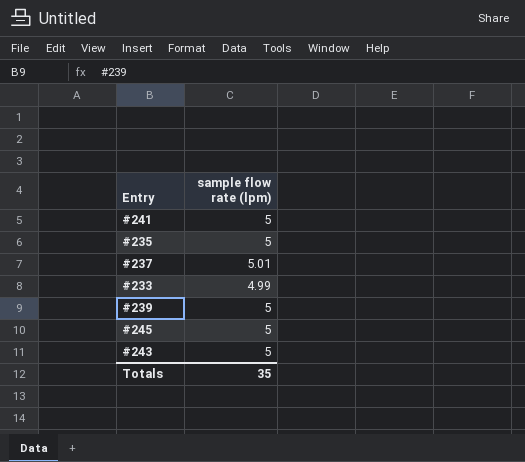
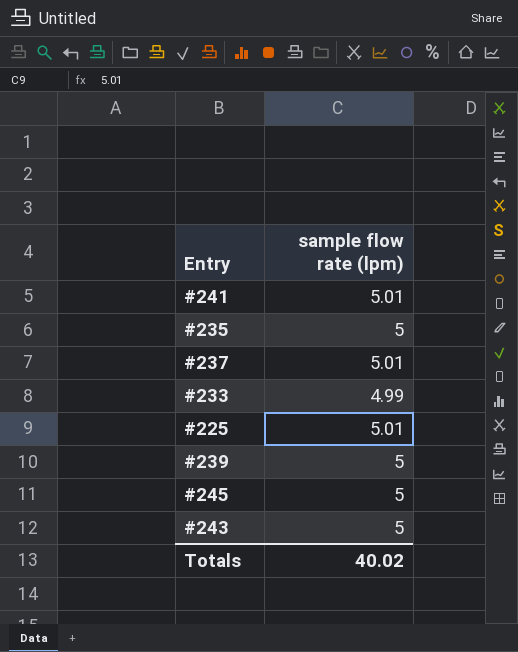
#241 | sample flow rate (lpm): 5 -> 5.01
row #225: none -> 5.01
Totals | sample flow rate (lpm): 35 -> 40.02

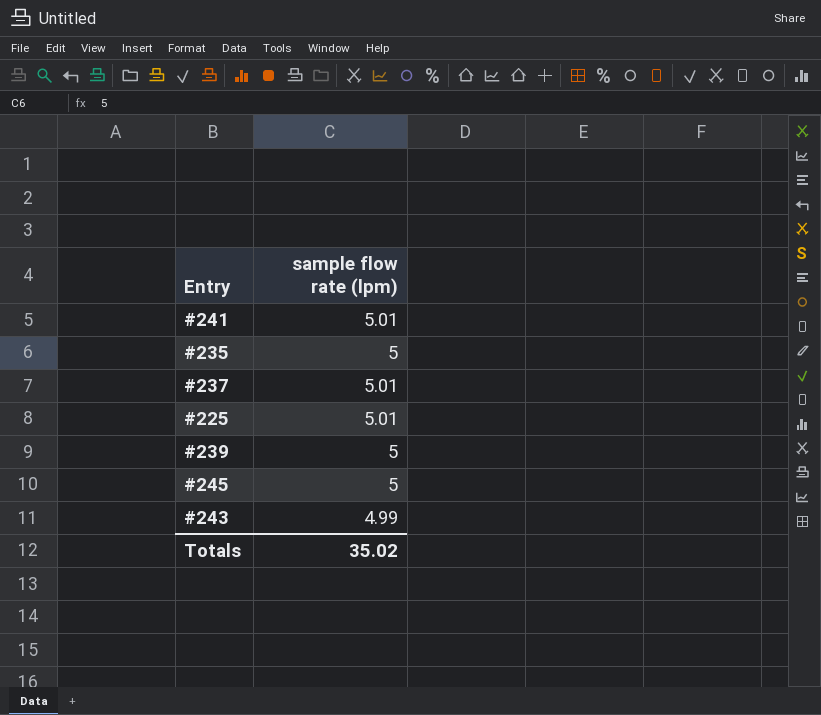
row #233: 4.99 -> none
#243 | sample flow rate (lpm): 5 -> 4.99
Totals | sample flow rate (lpm): 40.02 -> 35.02

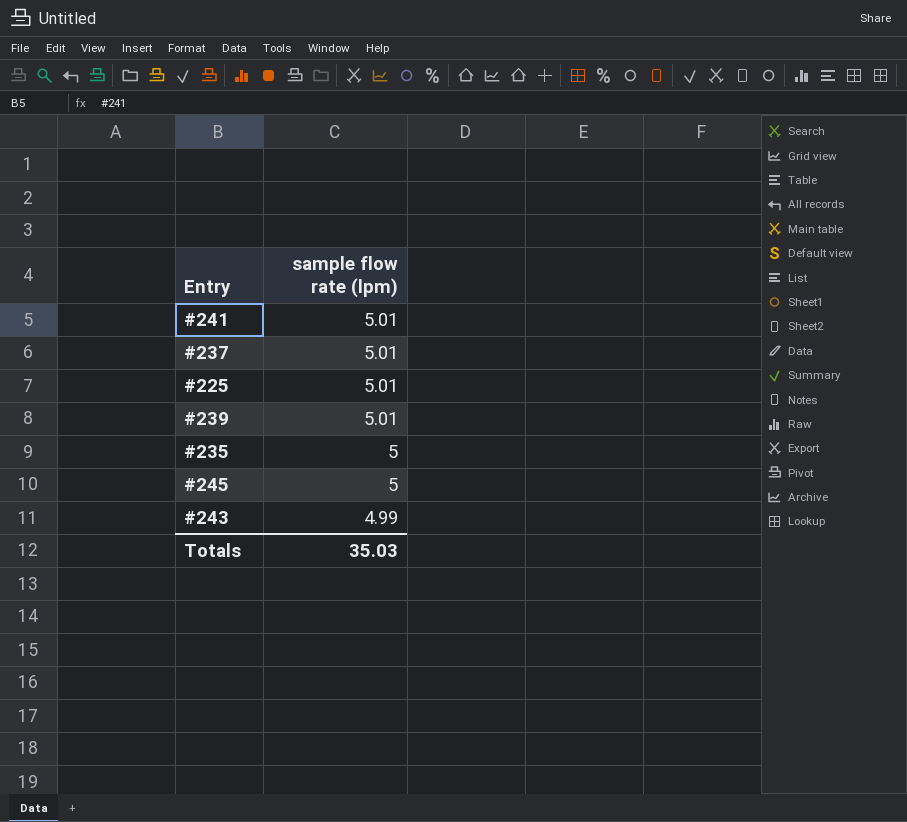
row order: none -> sample flow rate (lpm) descending
#239 | sample flow rate (lpm): 5 -> 5.01
Totals | sample flow rate (lpm): 35.02 -> 35.03

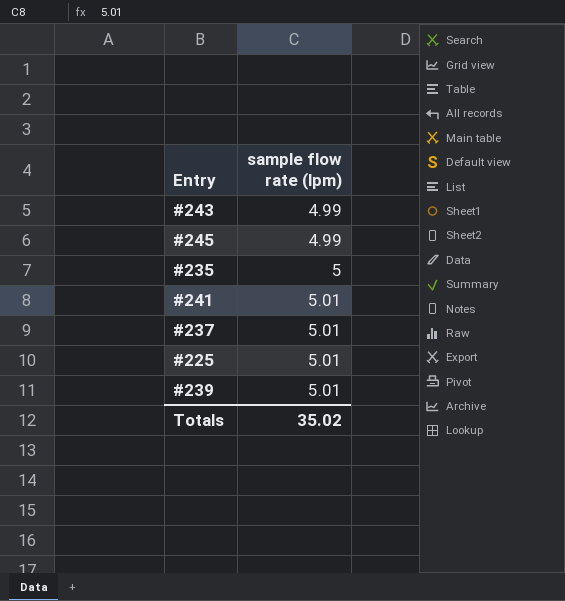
row order: sample flow rate (lpm) descending -> sample flow rate (lpm) ascending
#245 | sample flow rate (lpm): 5 -> 4.99
Totals | sample flow rate (lpm): 35.03 -> 35.02

